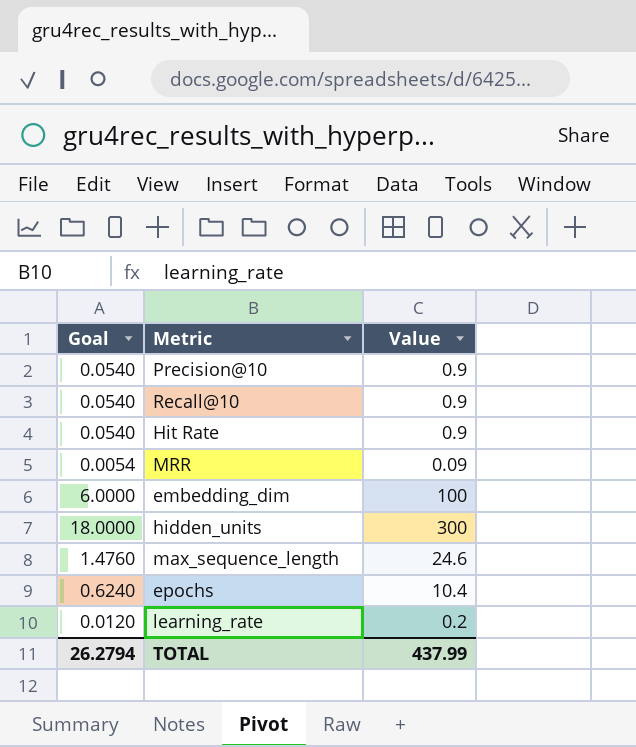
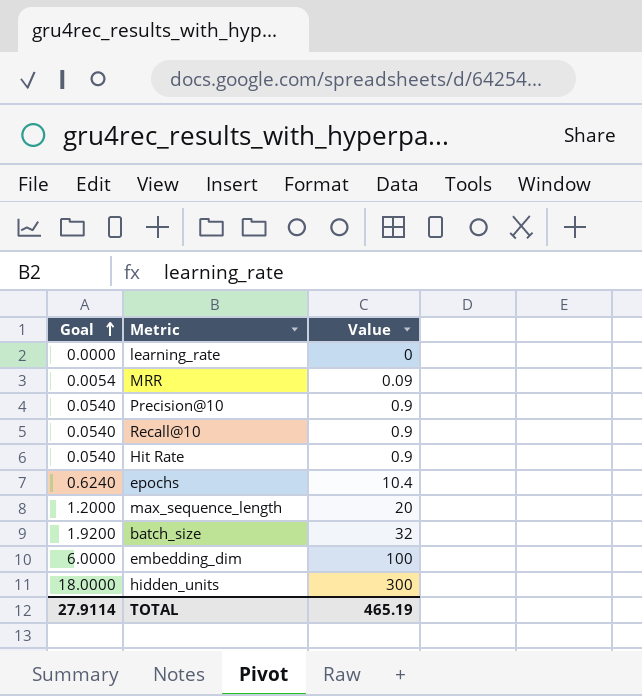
row order: none -> Goal ascending
learning_rate | Goal: 0.0120 -> 0.0000
learning_rate | Value: 0.2 -> 0
max_sequence_length | Goal: 1.4760 -> 1.2000
max_sequence_length | Value: 24.6 -> 20
row batch_size: none -> 1.9200 | 32
TOTAL | Goal: 26.2794 -> 27.9114
TOTAL | Value: 437.99 -> 465.19

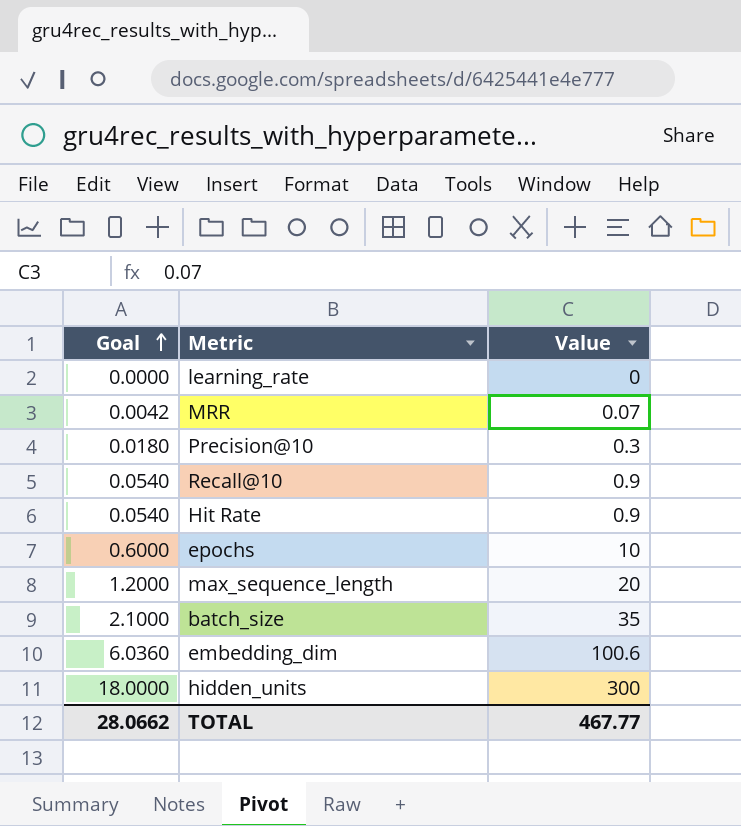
MRR | Goal: 0.0054 -> 0.0042
MRR | Value: 0.09 -> 0.07
Precision@10 | Goal: 0.0540 -> 0.0180
Precision@10 | Value: 0.9 -> 0.3
epochs | Goal: 0.6240 -> 0.6000
epochs | Value: 10.4 -> 10
batch_size | Goal: 1.9200 -> 2.1000
batch_size | Value: 32 -> 35
embedding_dim | Goal: 6.0000 -> 6.0360
embedding_dim | Value: 100 -> 100.6
TOTAL | Goal: 27.9114 -> 28.0662
TOTAL | Value: 465.19 -> 467.77

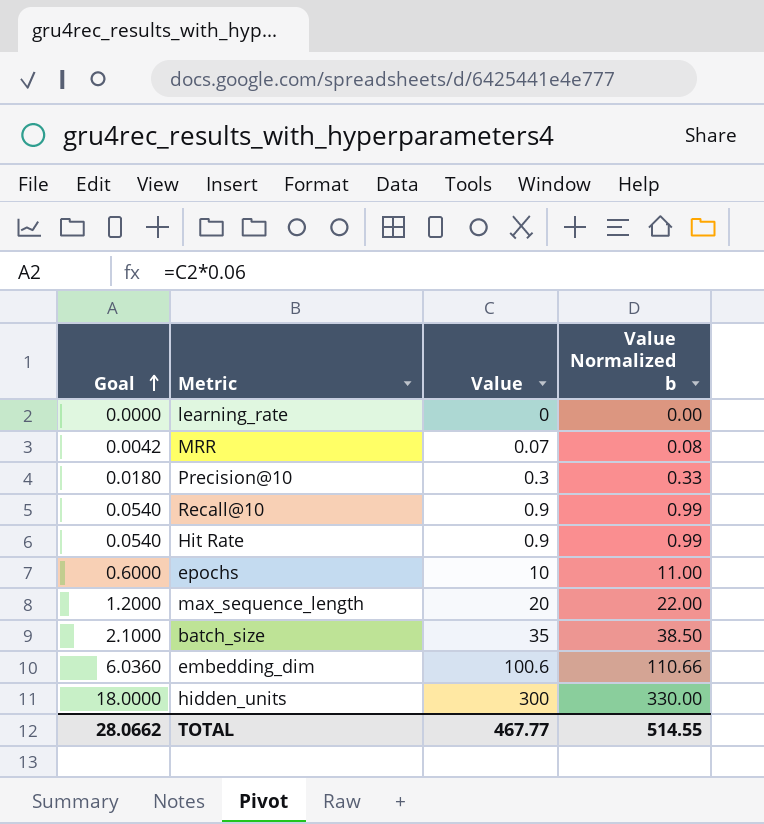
column Value Normalized b | formula: none -> [Value] * 1.1

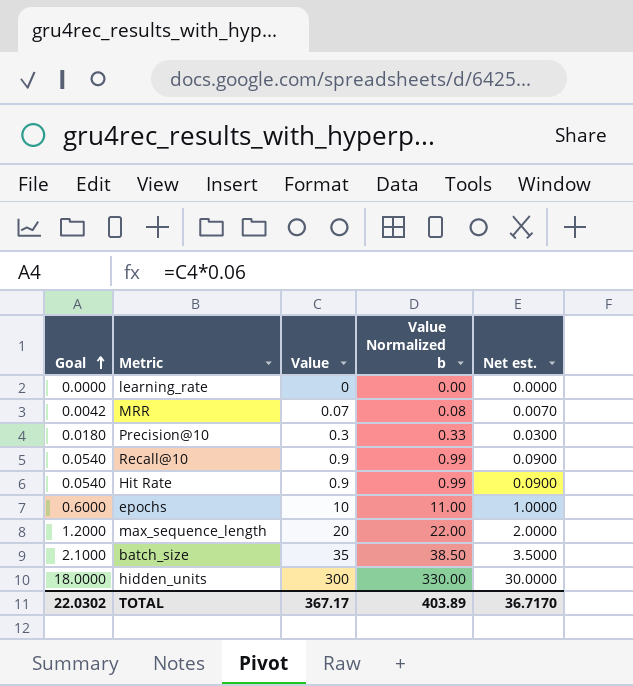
column Net est. | formula: none -> [Value] * 0.1
row embedding_dim: 6.0360 | 100.6 | 110.66 -> none
TOTAL | Goal: 28.0662 -> 22.0302
TOTAL | Value: 467.77 -> 367.17
TOTAL | Value Normalized b: 514.55 -> 403.89

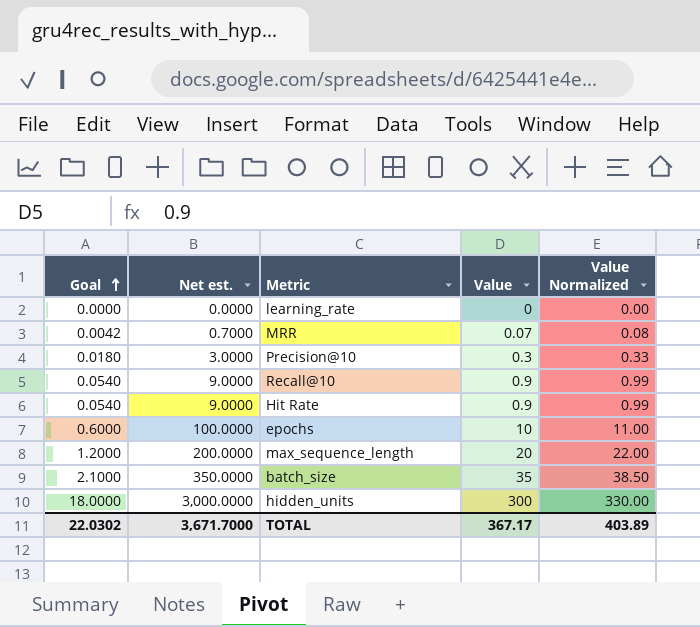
column Net est. | formula: [Value] * 0.1 -> [Value] * 10
column Net est. | position: 5 -> 2
column name: Value Normalized b -> Value Normalized
TOTAL | Net est.: 36.7170 -> 3,671.7000

